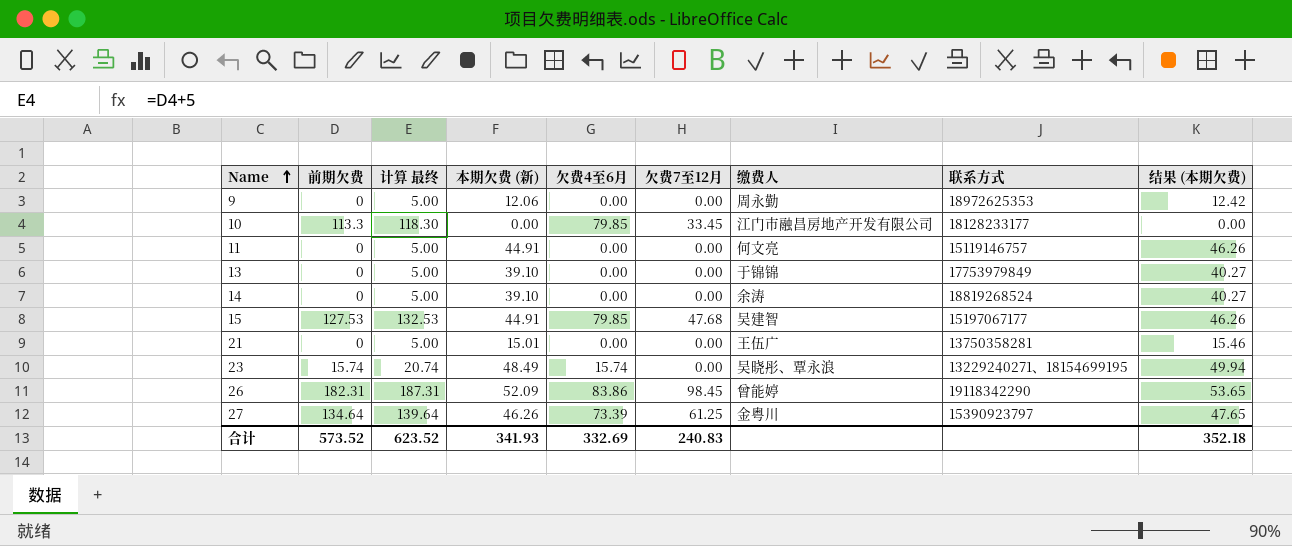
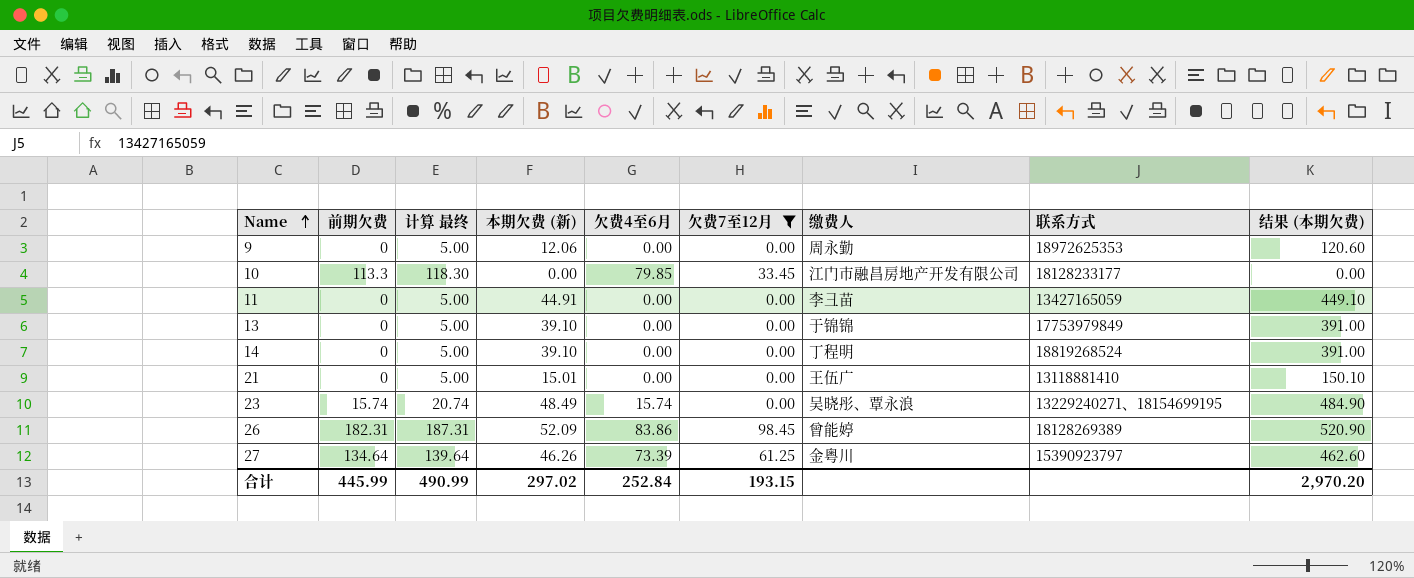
filter: none -> 欠费7至12月 != 47.68
column 结果 (本期欠费) | formula: [本期欠费 (新)] * 1.03 -> [本期欠费 (新)] * 10
11 | 缴费人: 何文亮 -> 李彐苗
11 | 联系方式: 15119146757 -> 13427165059
14 | 缴费人: 余涛 -> 丁程明
21 | 联系方式: 13750358281 -> 13118881410
26 | 联系方式: 19118342290 -> 18128269389
合计 | 前期欠费: 573.52 -> 445.99
合计 | 计算 最终: 623.52 -> 490.99
合计 | 本期欠费 (新): 341.93 -> 297.02
合计 | 欠费4至6月: 332.69 -> 252.84
合计 | 欠费7至12月: 240.83 -> 193.15
合计 | 结果 (本期欠费): 352.18 -> 2,970.20

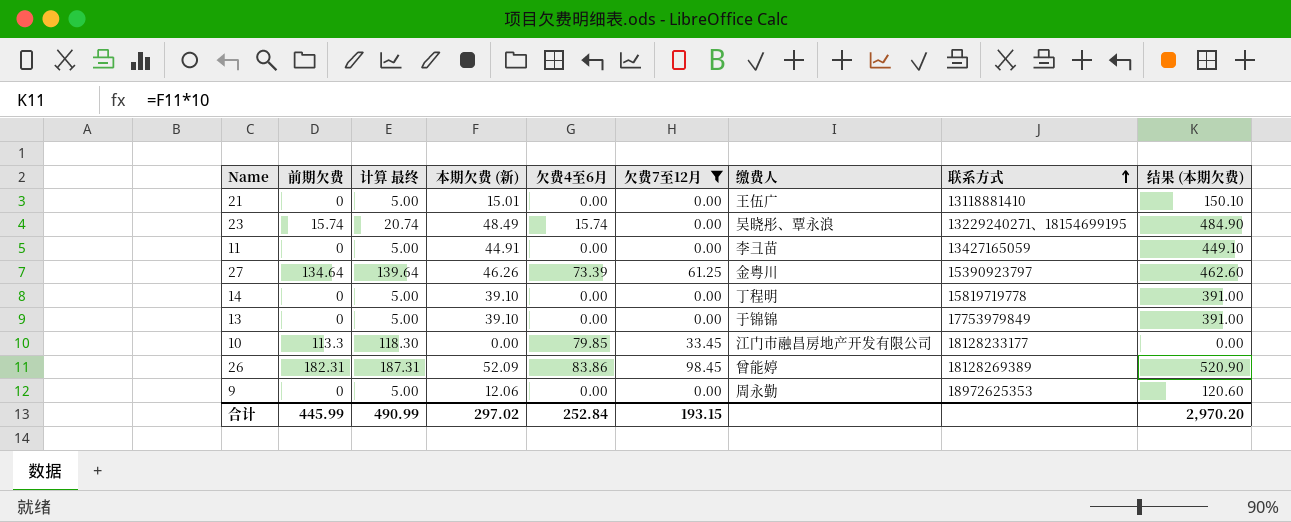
row order: Name ascending -> 联系方式 ascending
14 | 联系方式: 18819268524 -> 15819719778

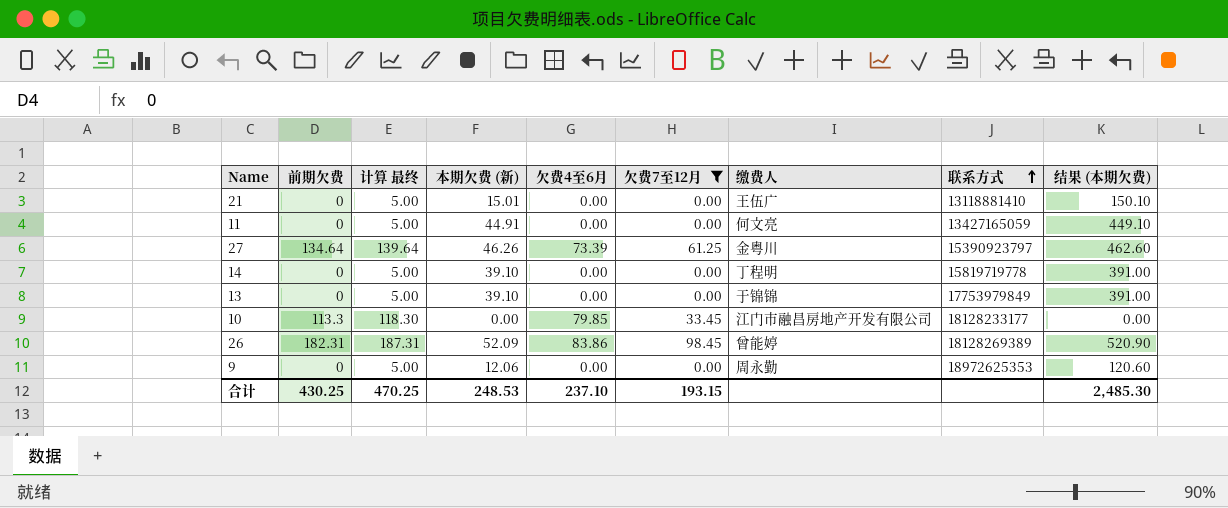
row 23: 15.74 | 20.74 | 48.49 | 15.74 | 0.00 | 吴晓彤、覃永浪 | 13229240271、18154699195 | 484.90 -> none
11 | 缴费人: 李彐苗 -> 何文亮
合计 | 前期欠费: 445.99 -> 430.25
合计 | 计算 最终: 490.99 -> 470.25
合计 | 本期欠费 (新): 297.02 -> 248.53
合计 | 欠费4至6月: 252.84 -> 237.10
合计 | 结果 (本期欠费): 2,970.20 -> 2,485.30

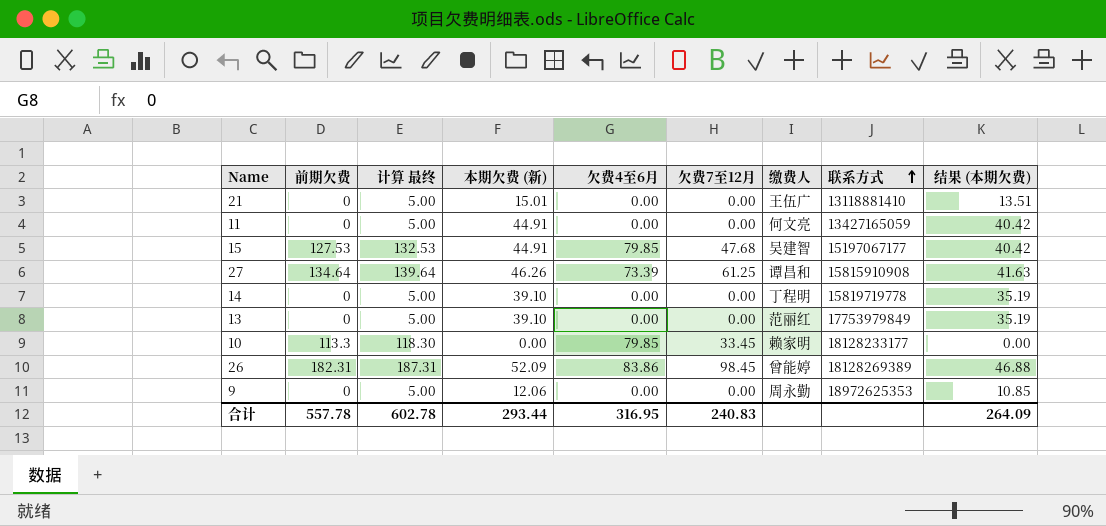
filter: 欠费7至12月 != 47.68 -> none
column 结果 (本期欠费) | formula: [本期欠费 (新)] * 10 -> [本期欠费 (新)] * 0.9
27 | 缴费人: 金粤川 -> 谭昌和
27 | 联系方式: 15390923797 -> 15815910908
13 | 缴费人: 于锦锦 -> 范丽红
10 | 缴费人: 江门市融昌房地产开发有限公司 -> 赖家明
合计 | 前期欠费: 430.25 -> 557.78
合计 | 计算 最终: 470.25 -> 602.78
合计 | 本期欠费 (新): 248.53 -> 293.44
合计 | 欠费4至6月: 237.10 -> 316.95
合计 | 欠费7至12月: 193.15 -> 240.83
合计 | 结果 (本期欠费): 2,485.30 -> 264.09

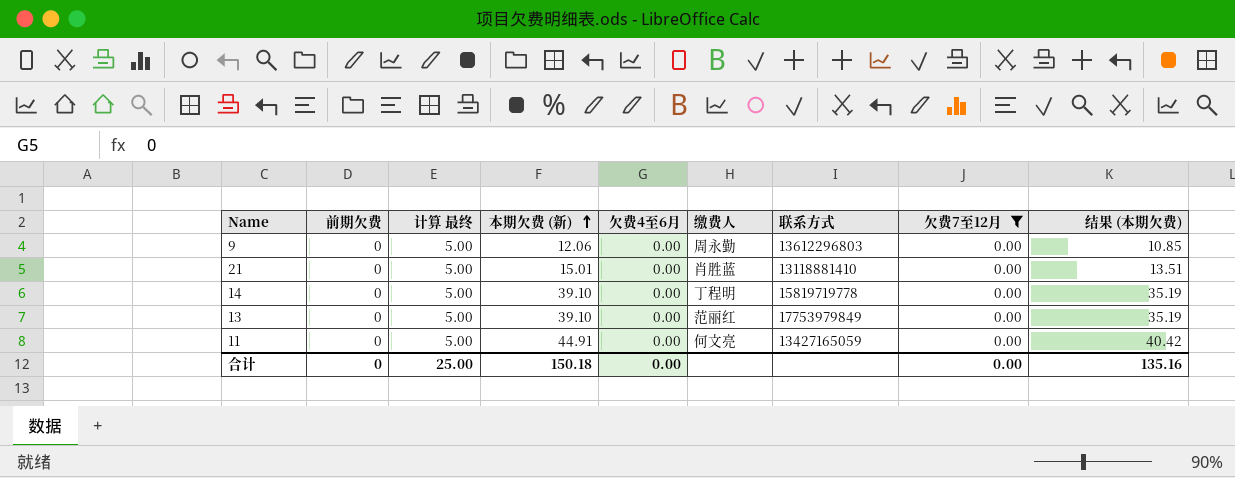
filter: none -> 欠费7至12月 = 0.00
row order: 联系方式 ascending -> 本期欠费 (新) ascending
column 欠费7至12月 | position: 6 -> 8
9 | 联系方式: 18972625353 -> 13612296803
21 | 缴费人: 王伍广 -> 肖胜蓝
合计 | 前期欠费: 557.78 -> 0
合计 | 计算 最终: 602.78 -> 25.00
合计 | 本期欠费 (新): 293.44 -> 150.18
合计 | 欠费4至6月: 316.95 -> 0.00
合计 | 欠费7至12月: 240.83 -> 0.00
合计 | 结果 (本期欠费): 264.09 -> 135.16

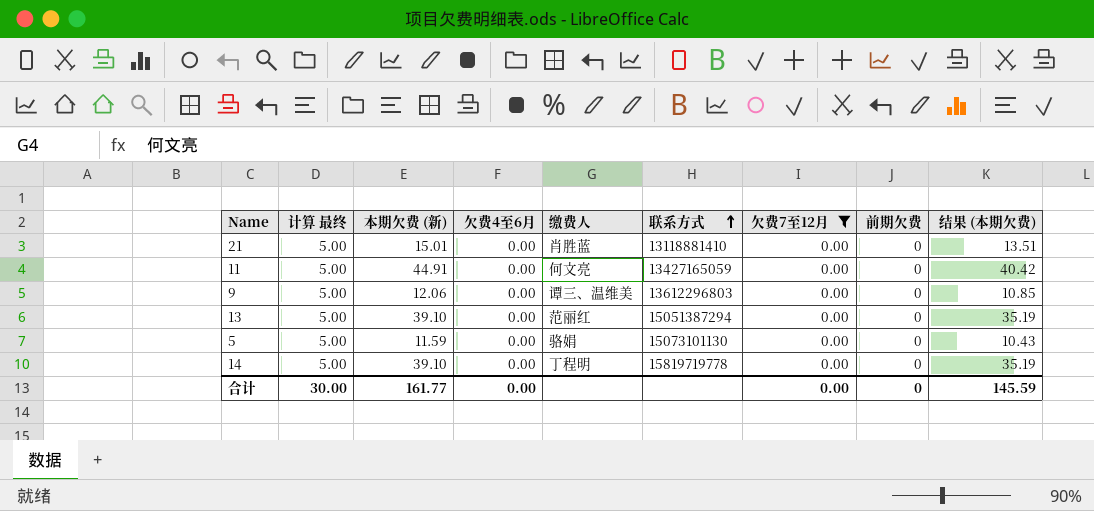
row order: 本期欠费 (新) ascending -> 联系方式 ascending
column 前期欠费 | position: 2 -> 8
9 | 缴费人: 周永勤 -> 谭三、温维美
13 | 联系方式: 17753979849 -> 15051387294
row 5: none -> 5.00 | 11.59 | 0.00 | 骆娟 | 15073101130 | 0.00 | 0 | 10.43
合计 | 计算 最终: 25.00 -> 30.00
合计 | 本期欠费 (新): 150.18 -> 161.77
合计 | 结果 (本期欠费): 135.16 -> 145.59

